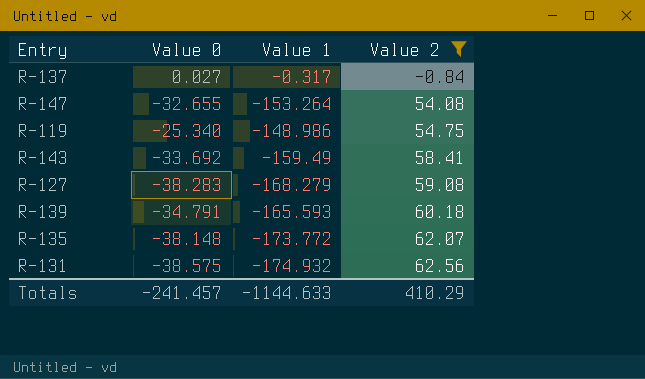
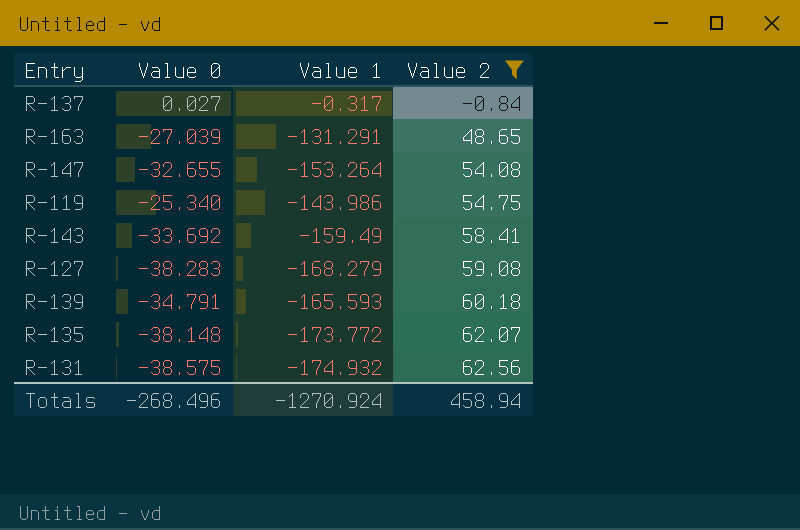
row R-163: none -> -27.039 | -131.291 | 48.65
R-119 | Value 1: -148.986 -> -143.986
Totals | Value 0: -241.457 -> -268.496
Totals | Value 1: -1144.633 -> -1270.924
Totals | Value 2: 410.29 -> 458.94

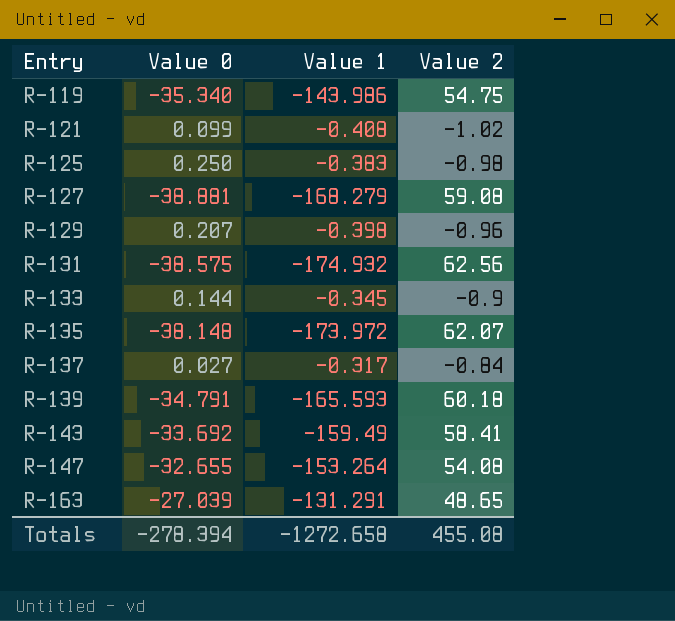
filter: Value 2 >= -0.84 -> none
row order: Value 2 ascending -> Entry ascending
R-119 | Value 0: -25.340 -> -35.340
R-127 | Value 0: -38.283 -> -38.881
R-135 | Value 1: -173.772 -> -173.972
Totals | Value 0: -268.496 -> -278.394
Totals | Value 1: -1270.924 -> -1272.658
Totals | Value 2: 458.94 -> 455.08

